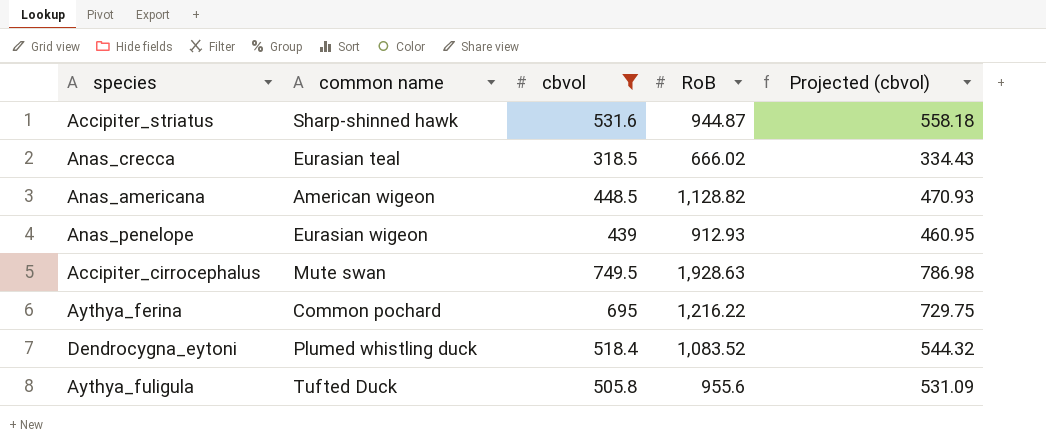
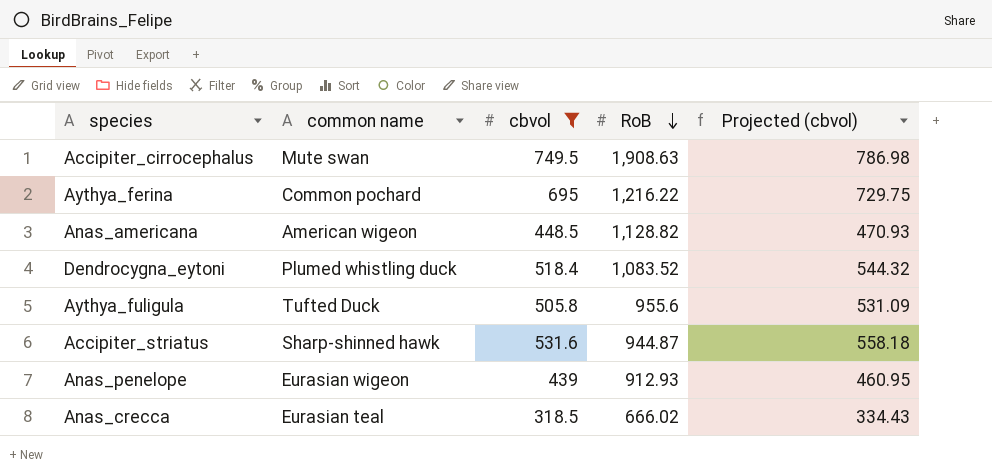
row order: none -> RoB descending
Accipiter_cirrocephalus | RoB: 1,928.63 -> 1,908.63

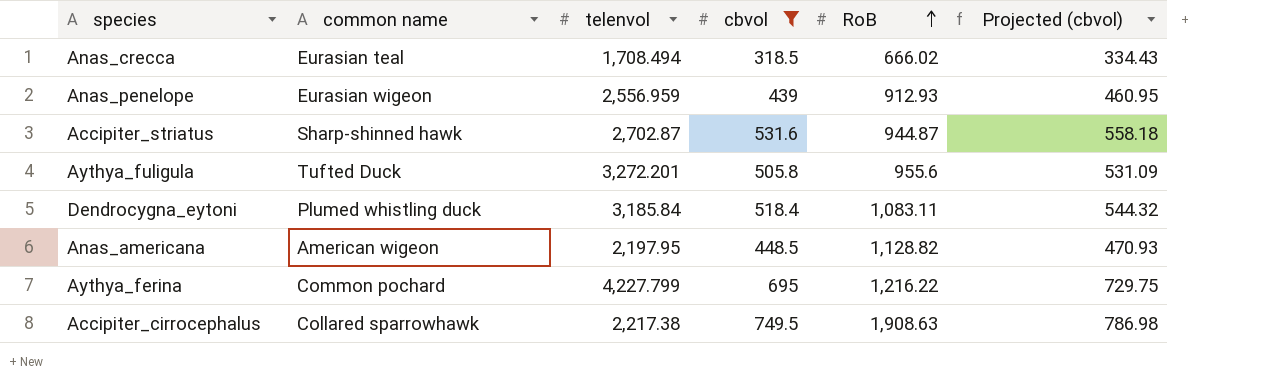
row order: RoB descending -> RoB ascending
column telenvol | position: none -> 3
Dendrocygna_eytoni | RoB: 1,083.52 -> 1,083.11
Accipiter_cirrocephalus | common name: Mute swan -> Collared sparrowhawk

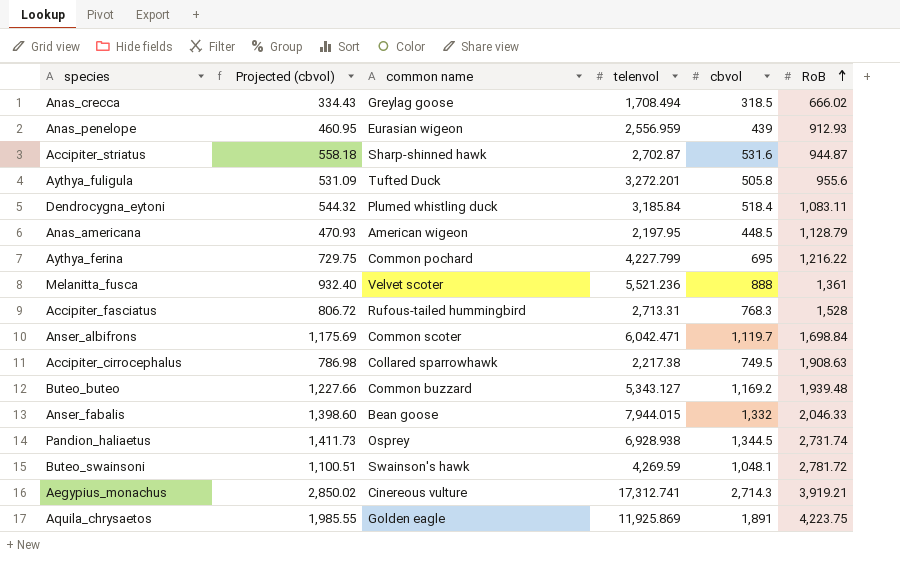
filter: cbvol <= 749.5 -> none
column Projected (cbvol) | position: 6 -> 2
Anas_crecca | common name: Eurasian teal -> Greylag goose
Anas_americana | RoB: 1,128.82 -> 1,128.79

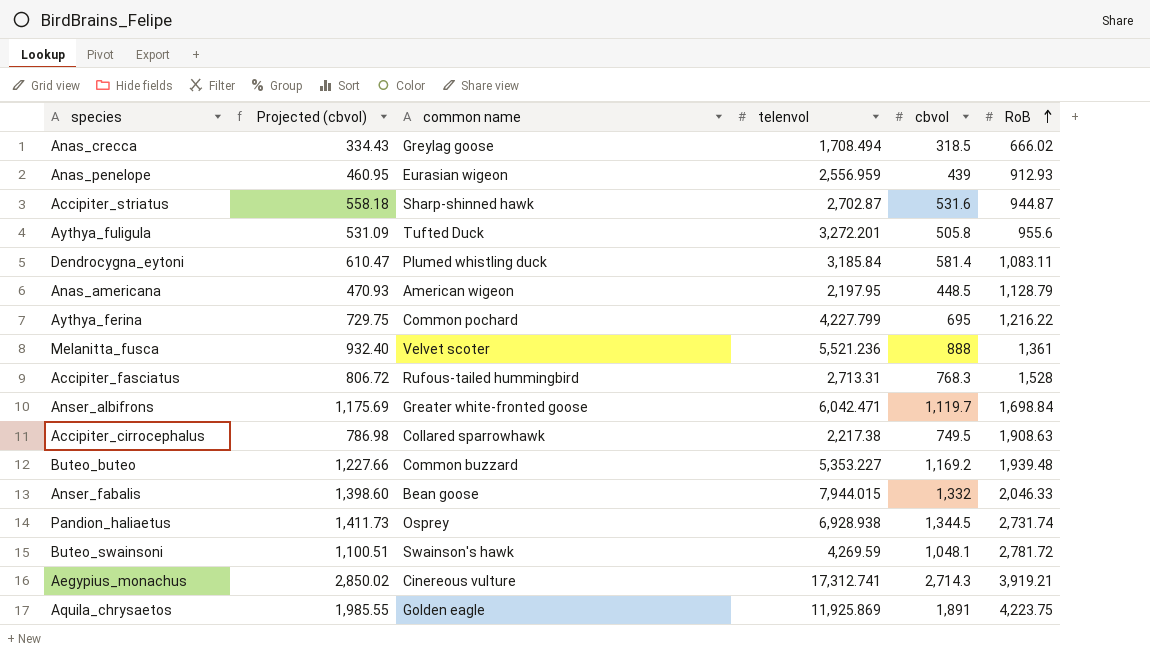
Dendrocygna_eytoni | Projected (cbvol): 544.32 -> 610.47
Dendrocygna_eytoni | cbvol: 518.4 -> 581.4
Anser_albifrons | common name: Common scoter -> Greater white-fronted goose
Buteo_buteo | telenvol: 5,343.127 -> 5,353.227

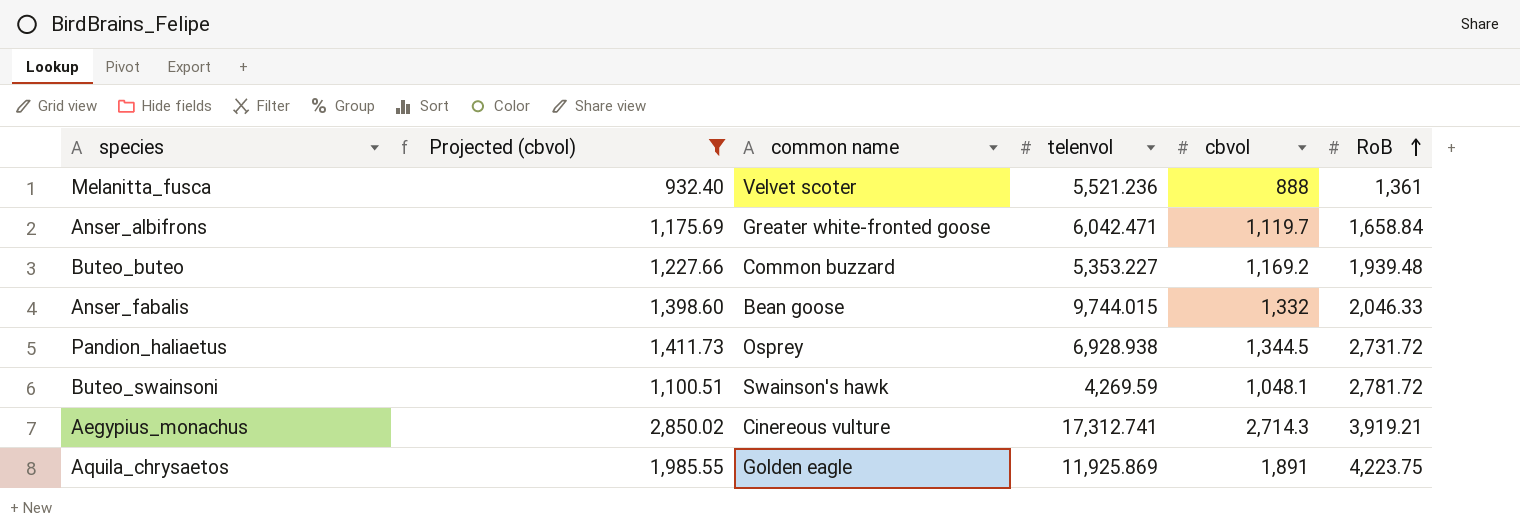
filter: none -> Projected (cbvol) >= 932.40
Anser_albifrons | RoB: 1,698.84 -> 1,658.84
Anser_fabalis | telenvol: 7,944.015 -> 9,744.015
Pandion_haliaetus | RoB: 2,731.74 -> 2,731.72

